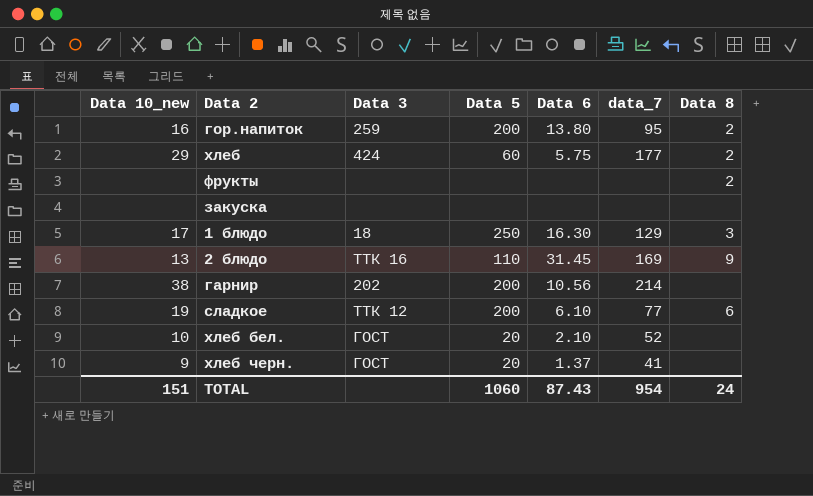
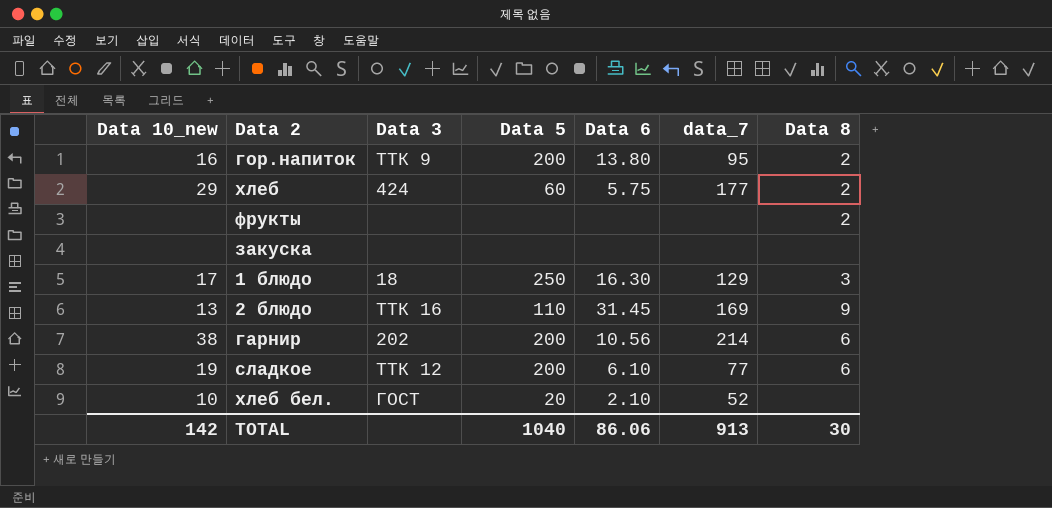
row хлеб черн.: 9 | ГОСТ | 20 | 1.37 | 41 | none -> none
гор.напиток | Data 3: 259 -> ТТК 9
гарнир | Data 8: none -> 6
TOTAL | Data 10_new: 151 -> 142
TOTAL | Data 5: 1060 -> 1040
TOTAL | Data 6: 87.43 -> 86.06
TOTAL | data_7: 954 -> 913
TOTAL | Data 8: 24 -> 30

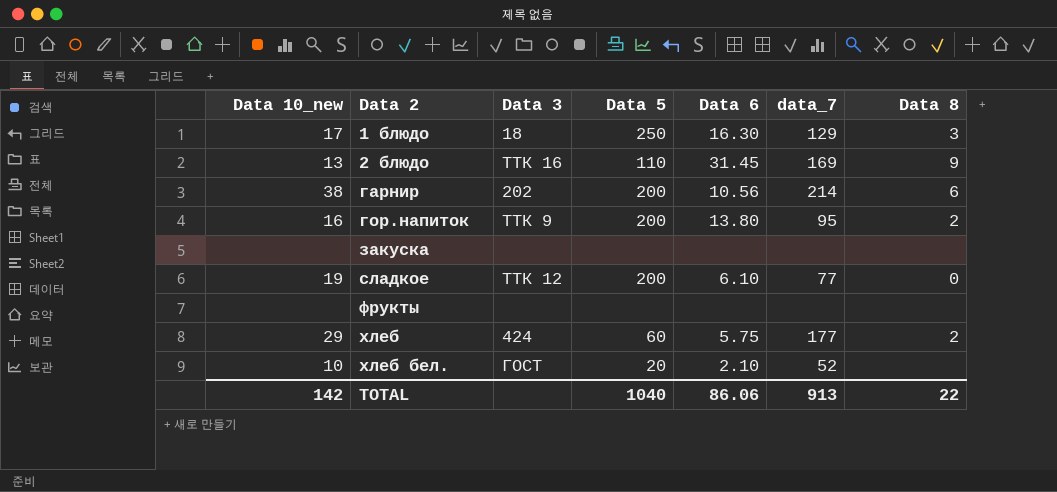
row order: none -> Data 2 ascending
сладкое | Data 8: 6 -> 0
фрукты | Data 8: 2 -> none
TOTAL | Data 8: 30 -> 22

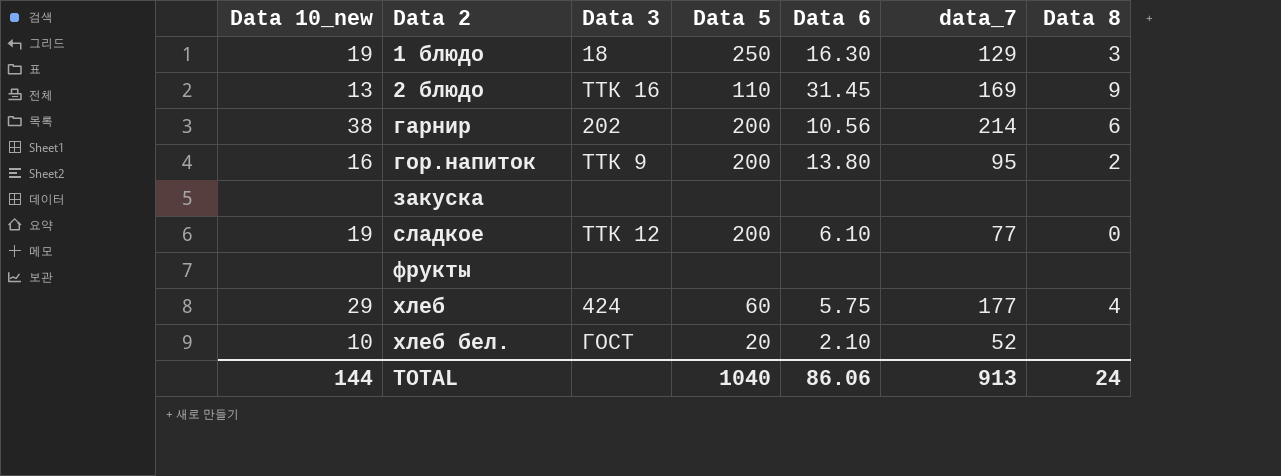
1 блюдо | Data 10_new: 17 -> 19
хлеб | Data 8: 2 -> 4
TOTAL | Data 10_new: 142 -> 144
TOTAL | Data 8: 22 -> 24

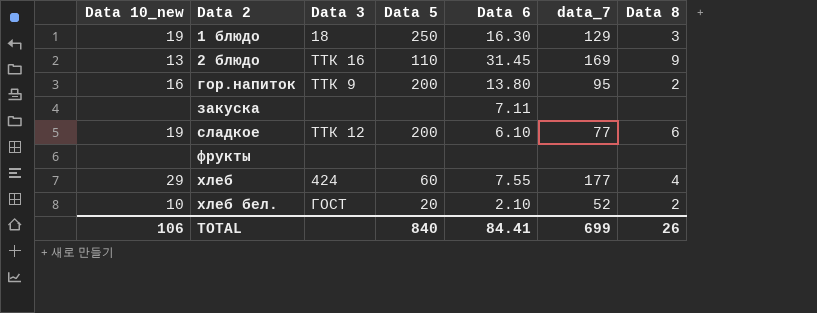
row гарнир: 38 | 202 | 200 | 10.56 | 214 | 6 -> none
закуска | Data 6: none -> 7.11
сладкое | Data 8: 0 -> 6
хлеб | Data 6: 5.75 -> 7.55
хлеб бел. | Data 8: none -> 2
TOTAL | Data 10_new: 144 -> 106
TOTAL | Data 5: 1040 -> 840
TOTAL | Data 6: 86.06 -> 84.41
TOTAL | data_7: 913 -> 699
TOTAL | Data 8: 24 -> 26

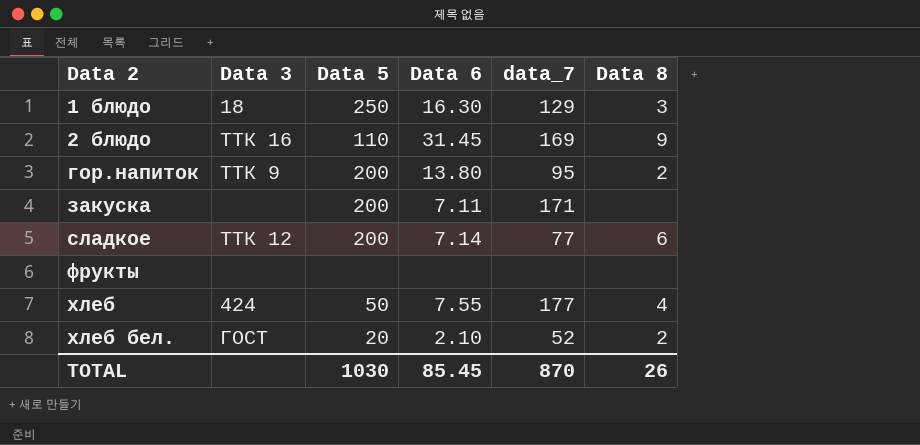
column Data 10_new | position: 1 -> none
закуска | Data 5: none -> 200
закуска | data_7: none -> 171
сладкое | Data 6: 6.10 -> 7.14
хлеб | Data 5: 60 -> 50
TOTAL | Data 5: 840 -> 1030
TOTAL | Data 6: 84.41 -> 85.45
TOTAL | data_7: 699 -> 870

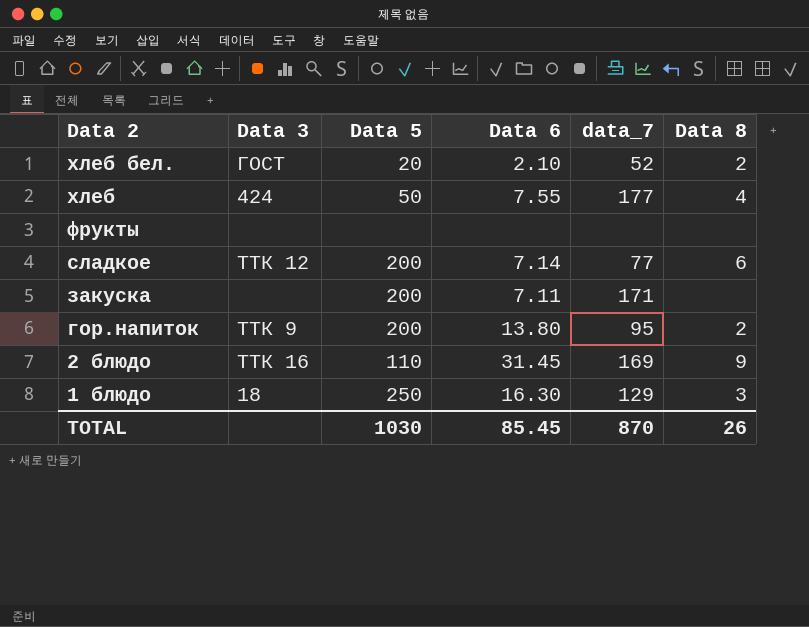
row order: Data 2 ascending -> Data 2 descending

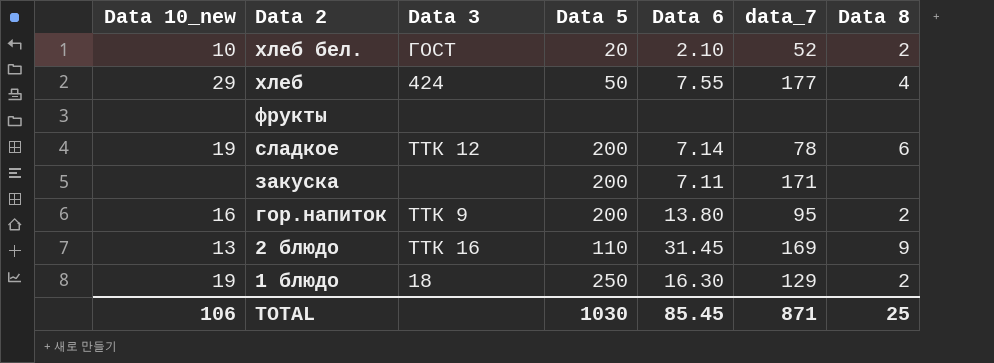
column Data 10_new | position: none -> 1
сладкое | data_7: 77 -> 78
1 блюдо | Data 8: 3 -> 2
TOTAL | data_7: 870 -> 871
TOTAL | Data 8: 26 -> 25

